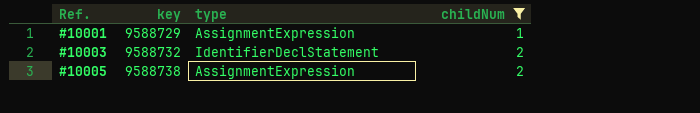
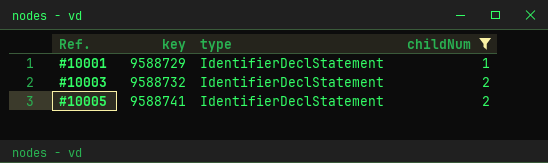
#10001 | type: AssignmentExpression -> IdentifierDeclStatement
#10005 | key: 9588738 -> 9588741
#10005 | type: AssignmentExpression -> IdentifierDeclStatement

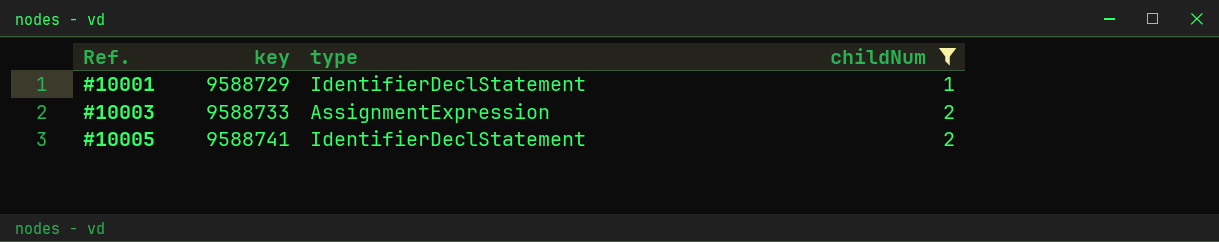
#10003 | key: 9588732 -> 9588733
#10003 | type: IdentifierDeclStatement -> AssignmentExpression

